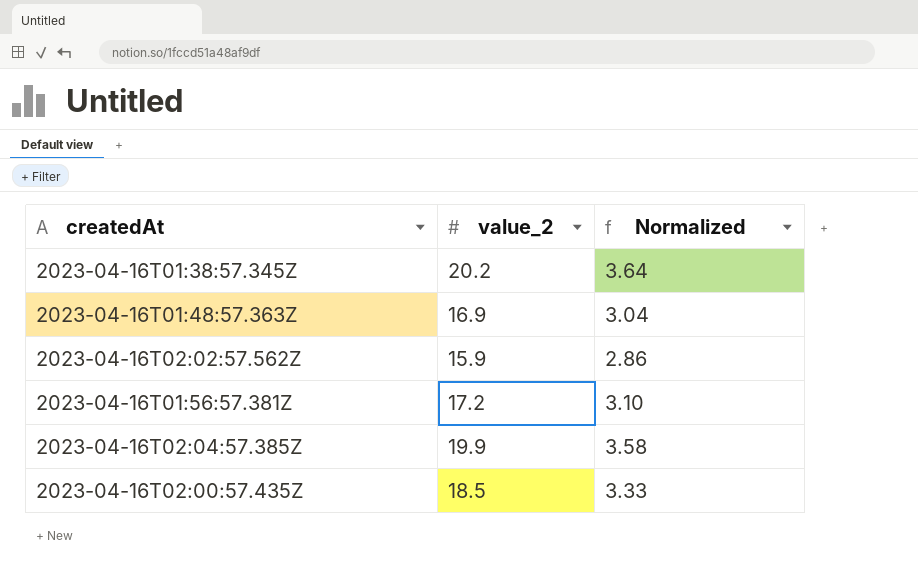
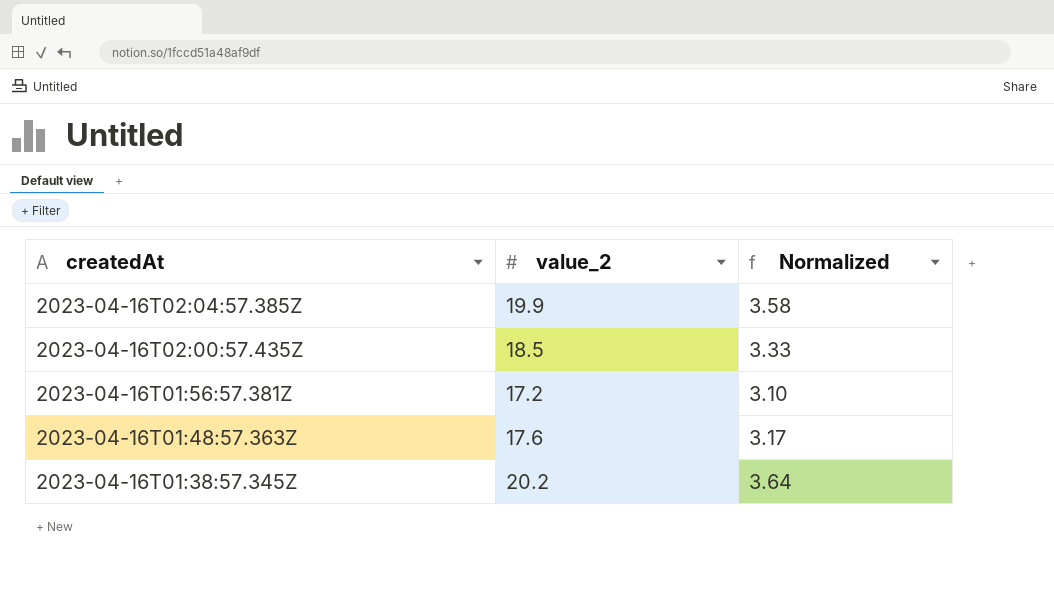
row order: none -> createdAt descending
row 2023-04-16T02:02:57.562Z: 15.9 | 2.86 -> none
2023-04-16T01:48:57.363Z | value_2: 16.9 -> 17.6
2023-04-16T01:48:57.363Z | Normalized: 3.04 -> 3.17

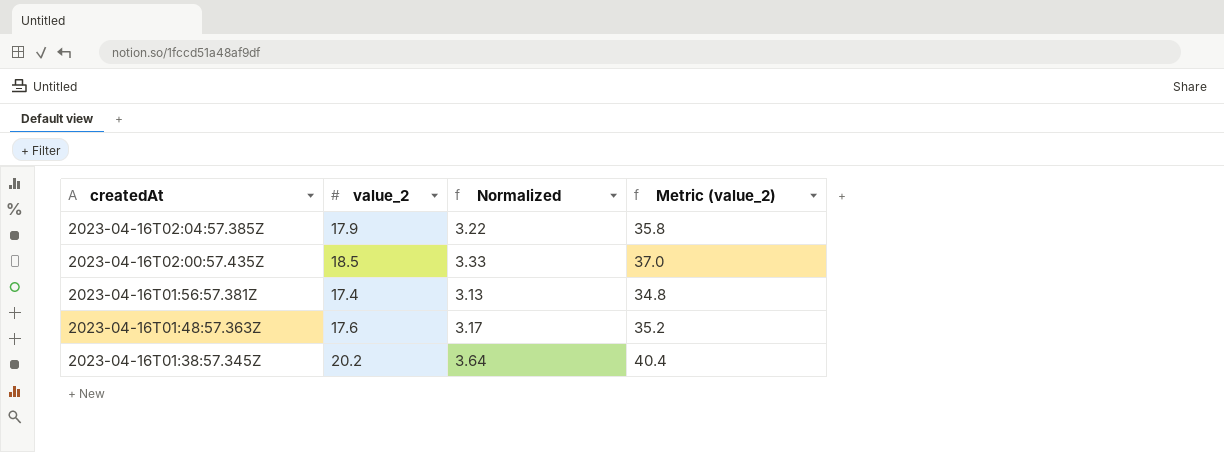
column Metric (value_2) | formula: none -> [value_2] * 2
2023-04-16T02:04:57.385Z | value_2: 19.9 -> 17.9
2023-04-16T02:04:57.385Z | Normalized: 3.58 -> 3.22
2023-04-16T01:56:57.381Z | value_2: 17.2 -> 17.4
2023-04-16T01:56:57.381Z | Normalized: 3.10 -> 3.13

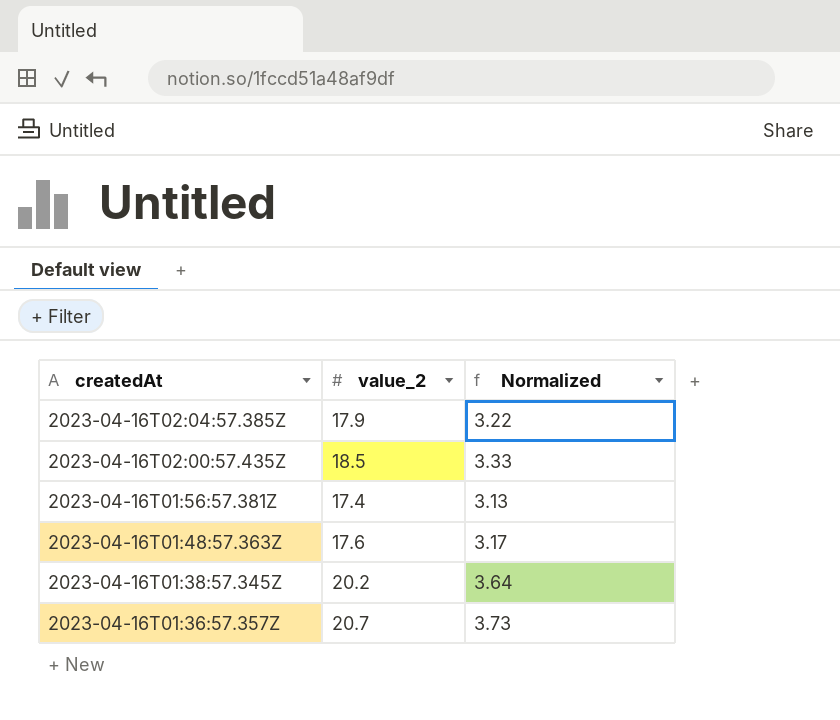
column Metric (value_2) | formula: [value_2] * 2 -> none
row 2023-04-16T01:36:57.357Z: none -> 20.7 | 3.73

